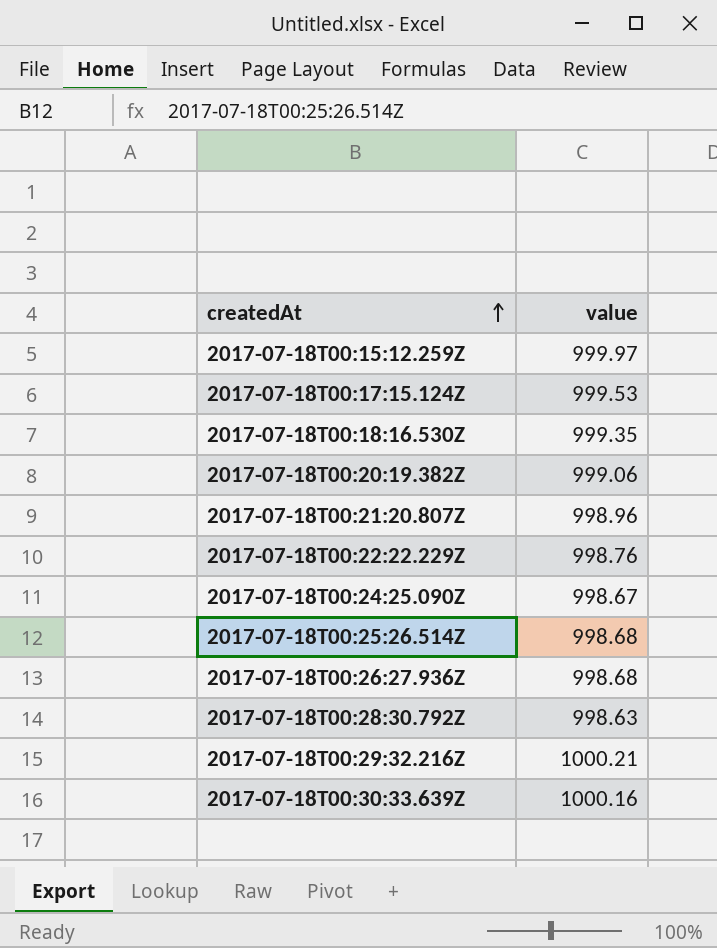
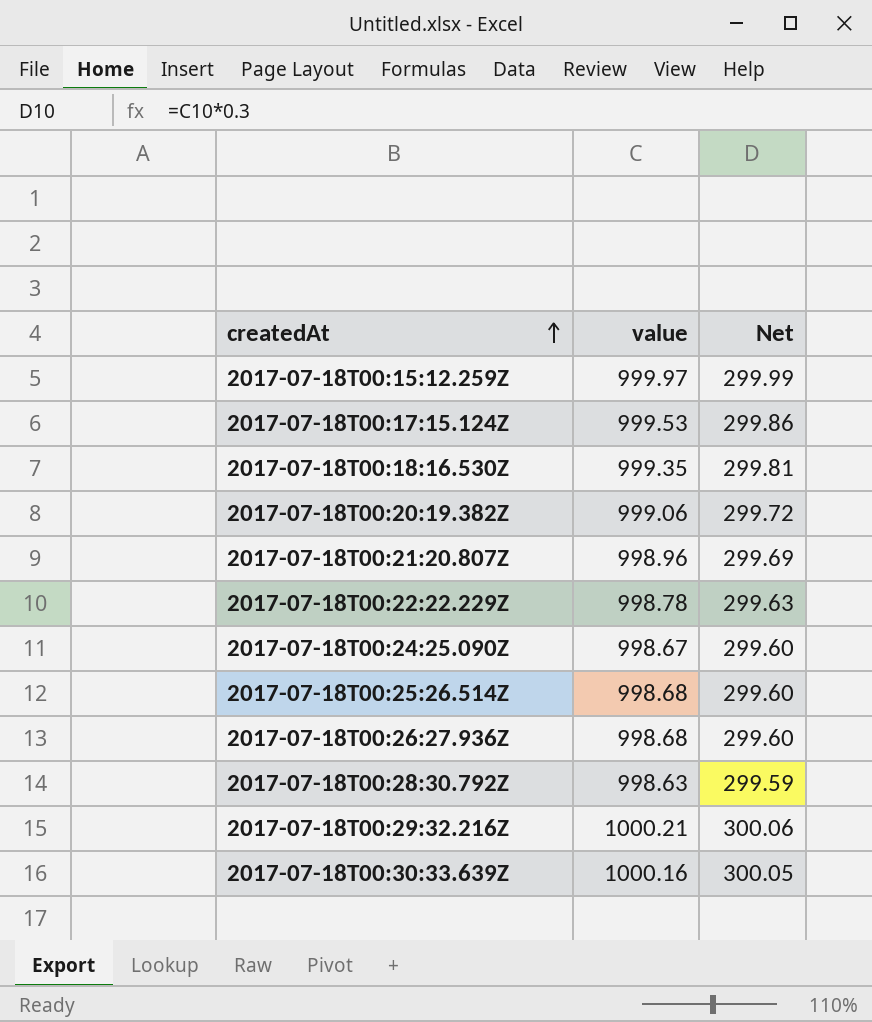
column Net | formula: none -> [value] * 0.3
2017-07-18T00:22:22.229Z | value: 998.76 -> 998.78

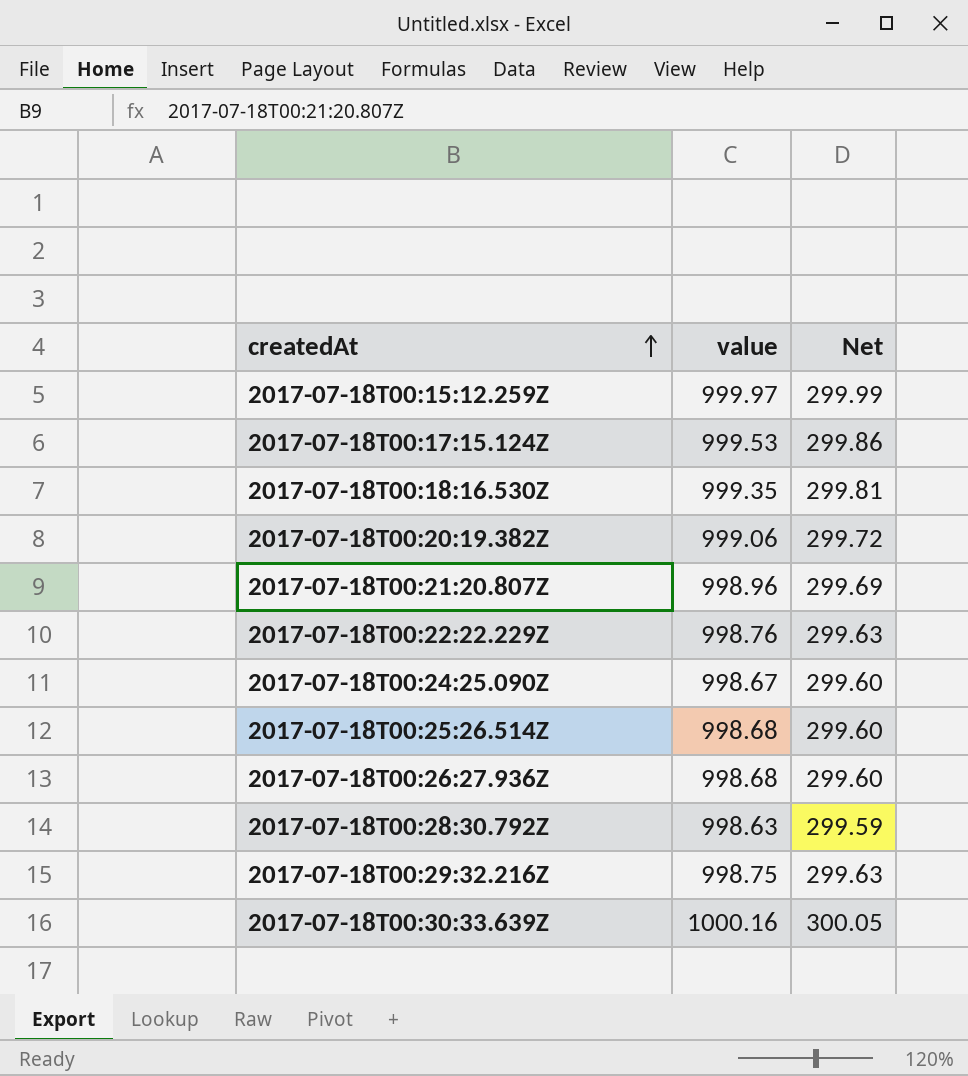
2017-07-18T00:22:22.229Z | value: 998.78 -> 998.76
2017-07-18T00:29:32.216Z | value: 1000.21 -> 998.75
2017-07-18T00:29:32.216Z | Net: 300.06 -> 299.63

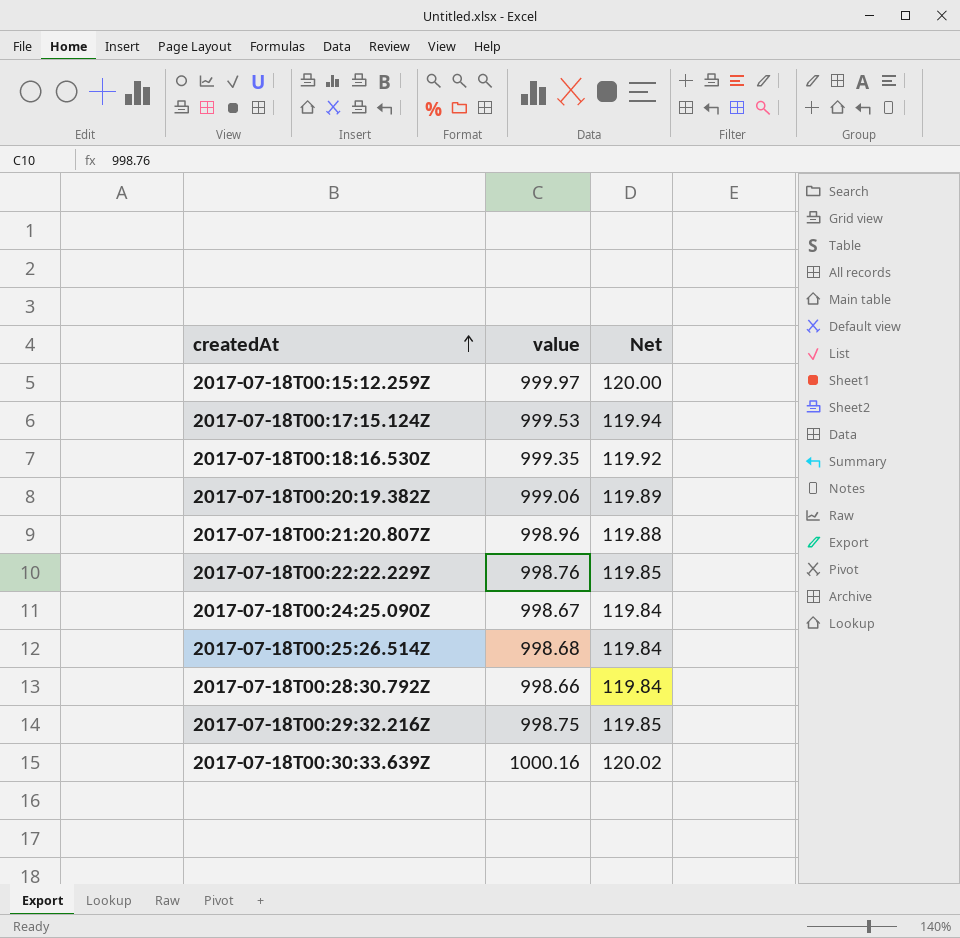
column Net | formula: [value] * 0.3 -> [value] * 0.12
row 2017-07-18T00:26:27.936Z: 998.68 | 299.60 -> none
2017-07-18T00:28:30.792Z | value: 998.63 -> 998.66

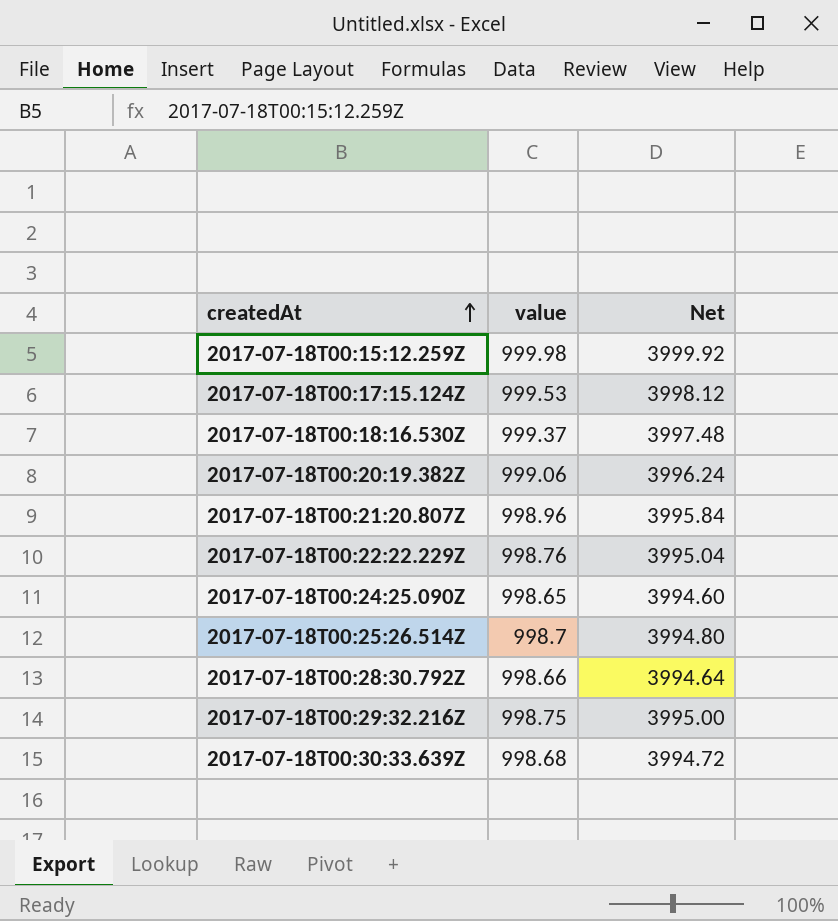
column Net | formula: [value] * 0.12 -> [value] * 4
2017-07-18T00:15:12.259Z | value: 999.97 -> 999.98
2017-07-18T00:18:16.530Z | value: 999.35 -> 999.37
2017-07-18T00:24:25.090Z | value: 998.67 -> 998.65
2017-07-18T00:25:26.514Z | value: 998.68 -> 998.7
2017-07-18T00:30:33.639Z | value: 1000.16 -> 998.68

